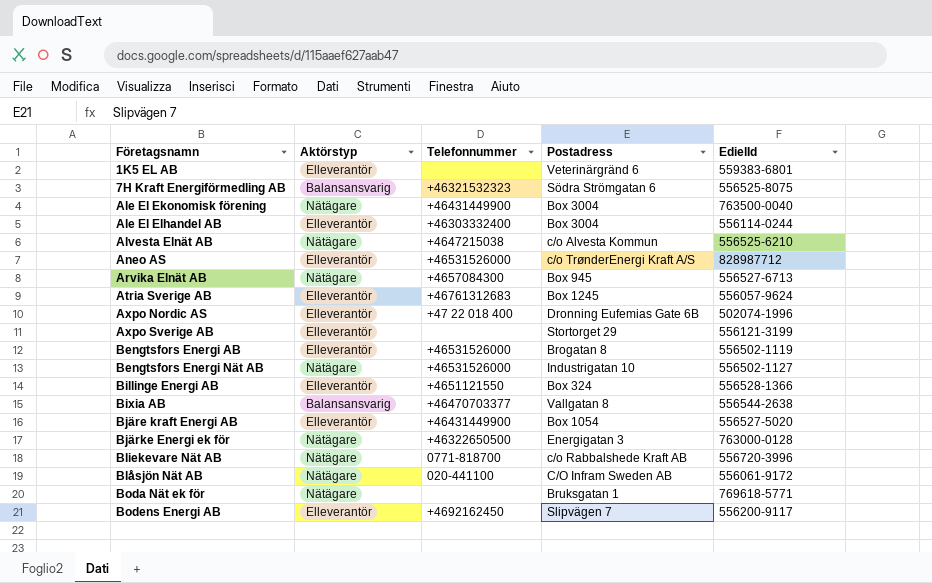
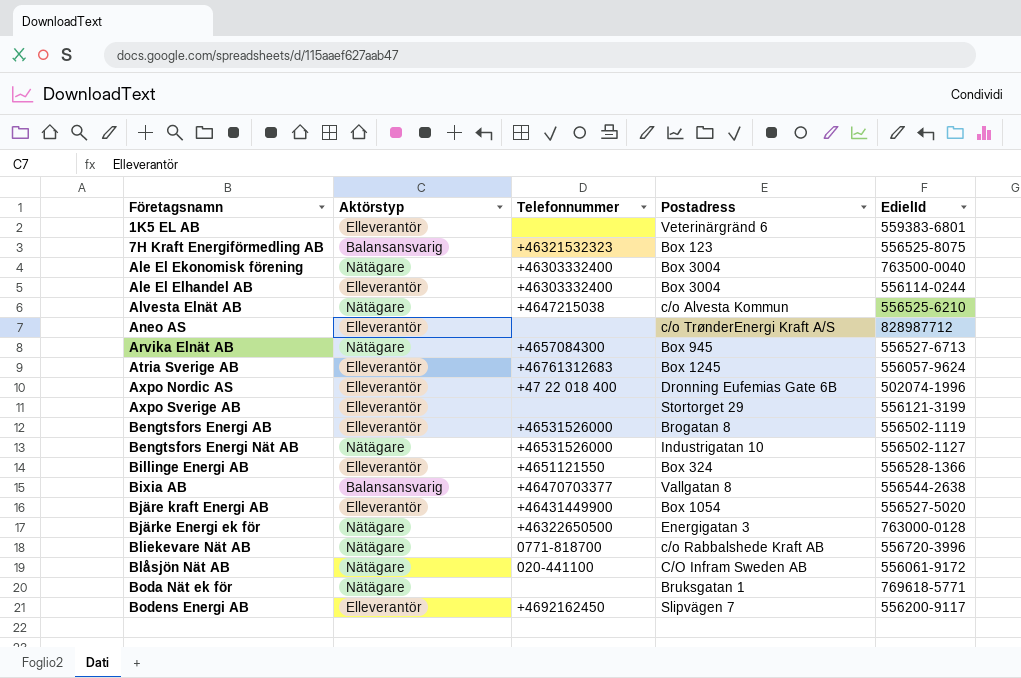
7H Kraft Energiförmedling AB | Postadress: Södra Strömgatan 6 -> Box 123
Ale El Ekonomisk förening | Telefonnummer: +46431449900 -> +46303332400
Aneo AS | Telefonnummer: +46531526000 -> none

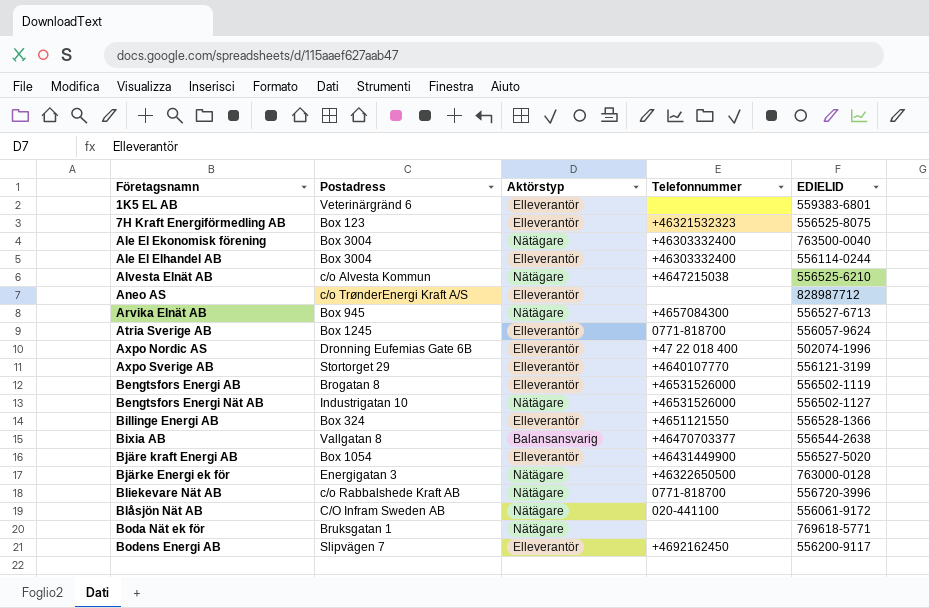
column Postadress | position: 4 -> 2
column name: EdielId -> EDIELID
7H Kraft Energiförmedling AB | Aktörstyp: Balansansvarig -> Elleverantör
Atria Sverige AB | Telefonnummer: +46761312683 -> 0771-818700
Axpo Sverige AB | Telefonnummer: none -> +4640107770

